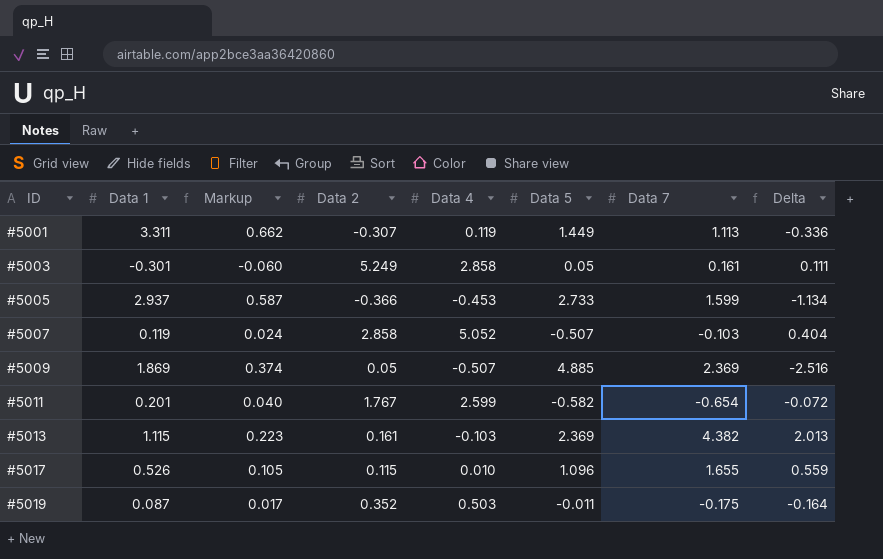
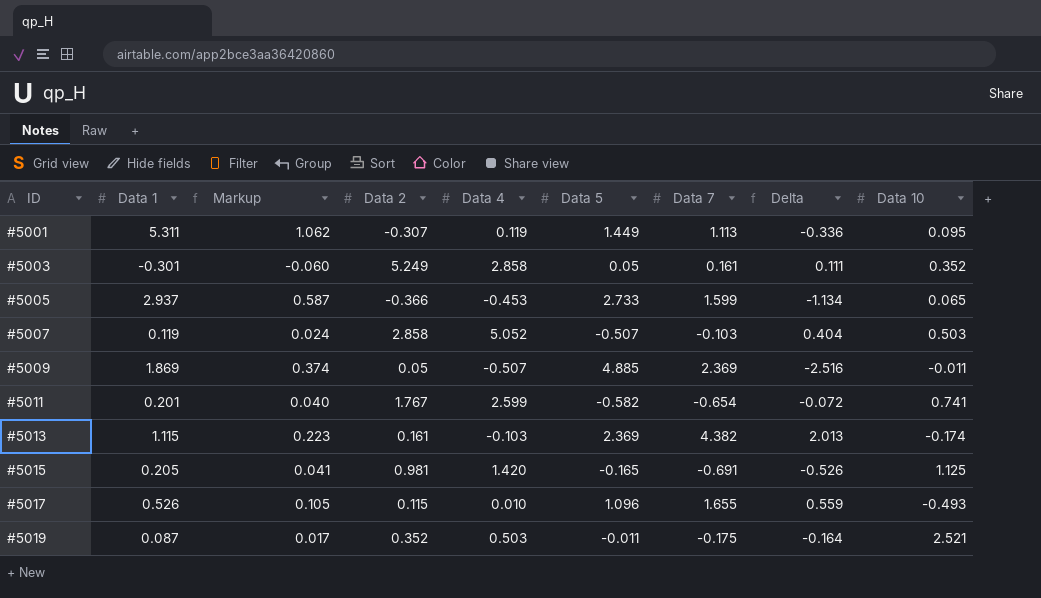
column Data 10 | position: none -> 9
#5001 | Data 1: 3.311 -> 5.311
#5001 | Markup: 0.662 -> 1.062
row #5015: none -> 0.205 | 0.041 | 0.981 | 1.420 | -0.165 | -0.691 | -0.526 | 1.125

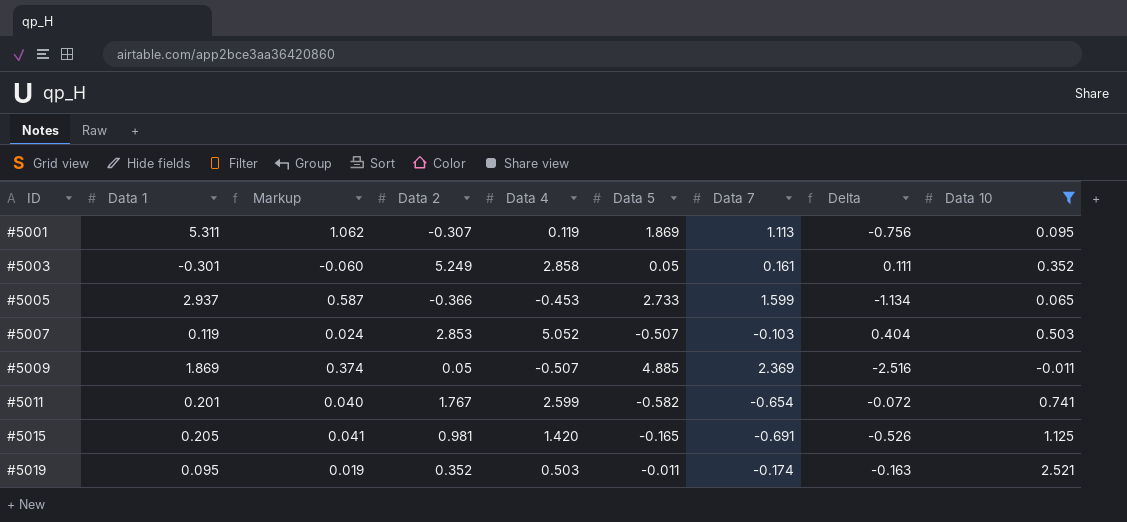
filter: none -> Data 10 >= -0.011
#5001 | Data 5: 1.449 -> 1.869
#5001 | Delta: -0.336 -> -0.756
#5007 | Data 2: 2.858 -> 2.853
#5019 | Data 1: 0.087 -> 0.095
#5019 | Markup: 0.017 -> 0.019
#5019 | Data 7: -0.175 -> -0.174
#5019 | Delta: -0.164 -> -0.163

